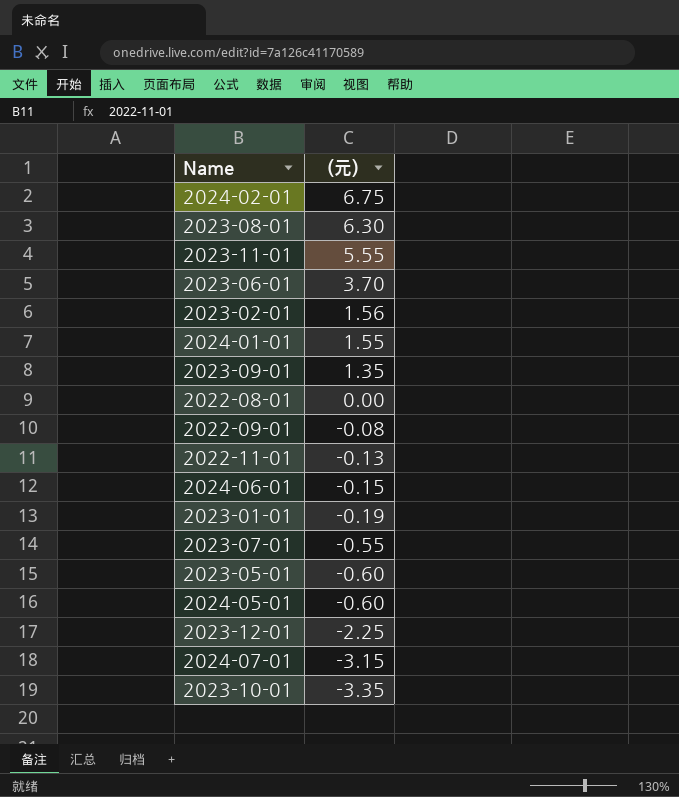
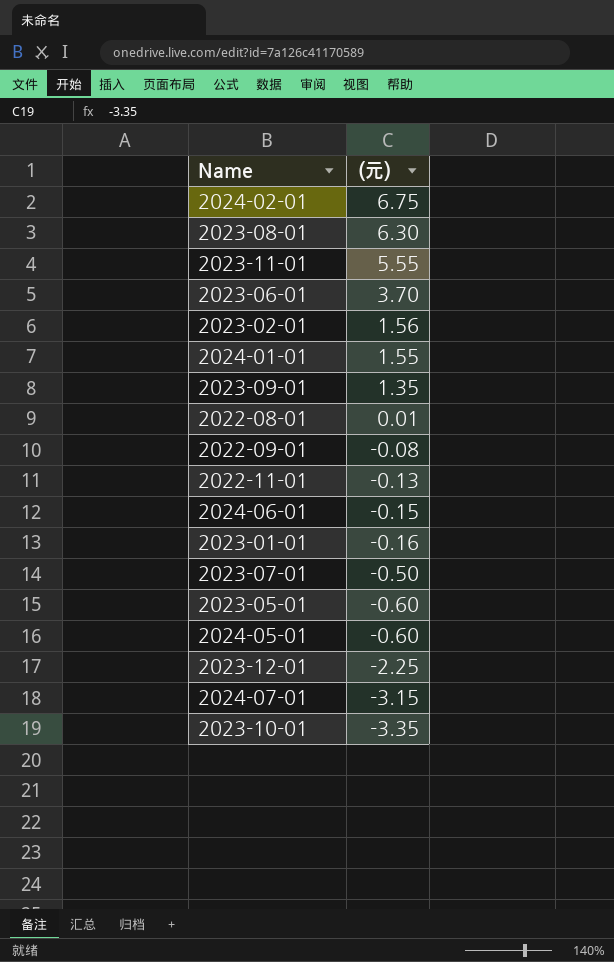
2022-08-01 | (元): 0.00 -> 0.01
2023-01-01 | (元): -0.19 -> -0.16
2023-07-01 | (元): -0.55 -> -0.50

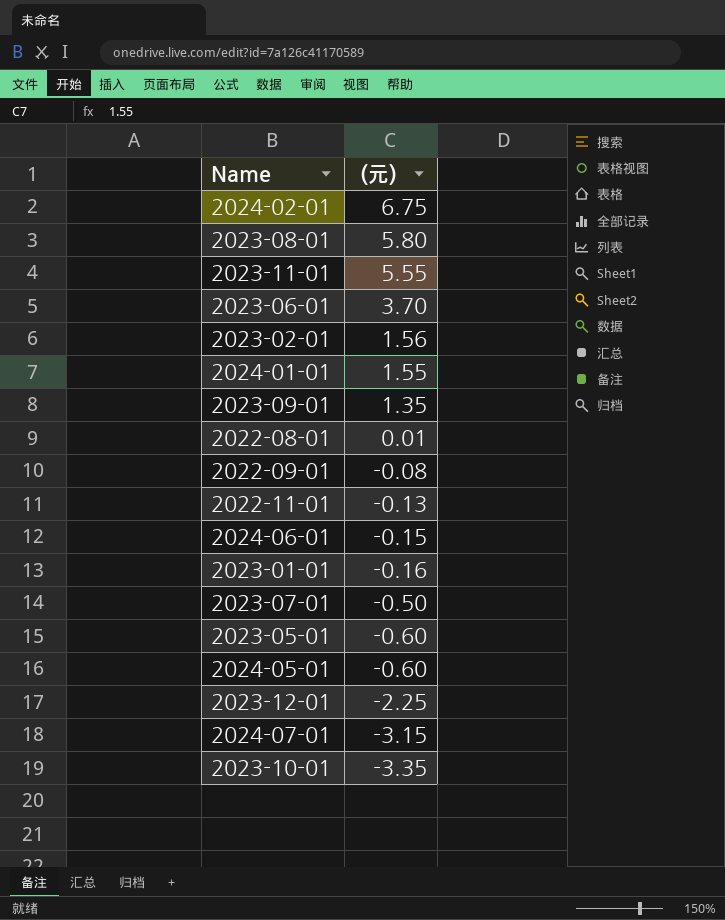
2023-08-01 | (元): 6.30 -> 5.80

